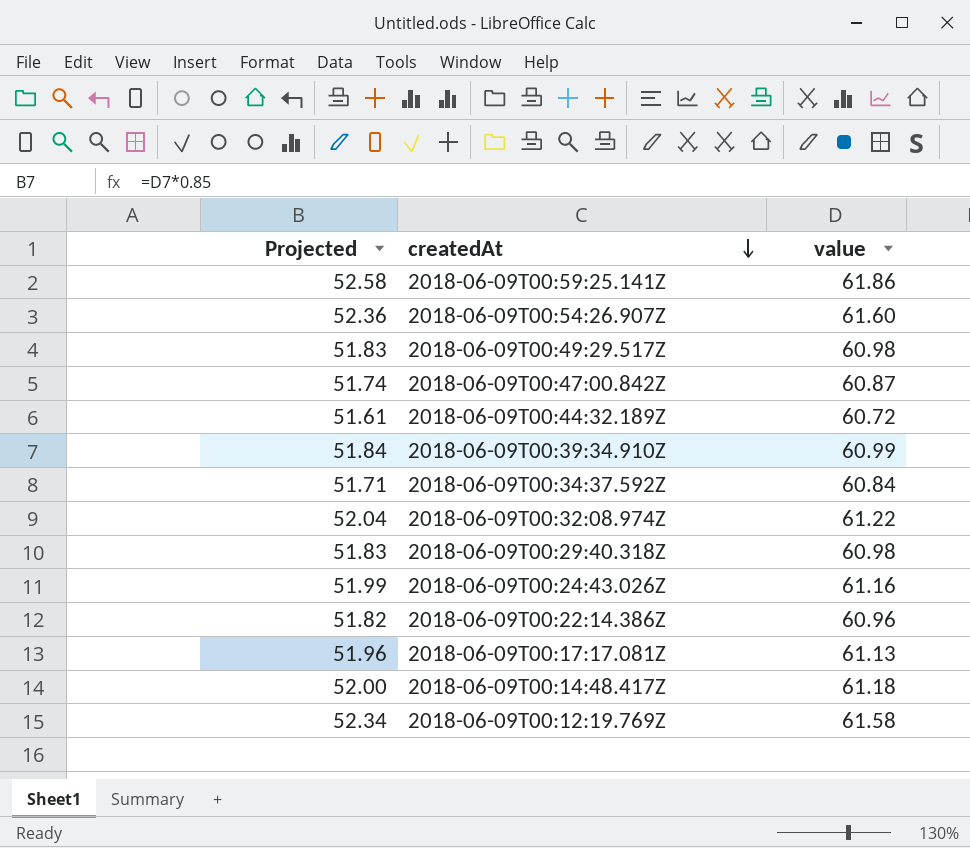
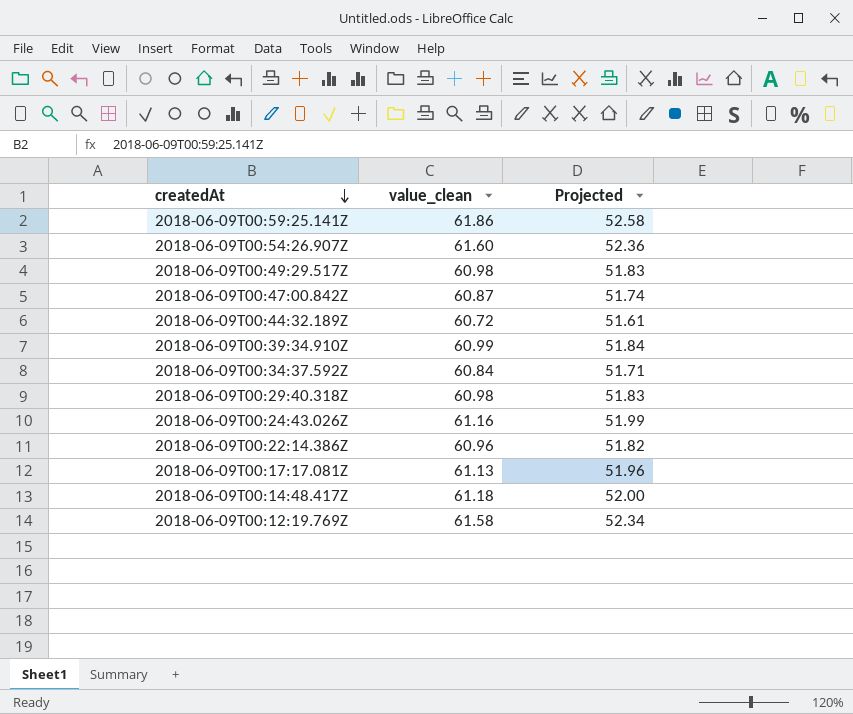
column name: value -> value_clean
column Projected | position: 1 -> 3
row 2018-06-09T00:32:08.974Z: 52.04 | 61.22 -> none

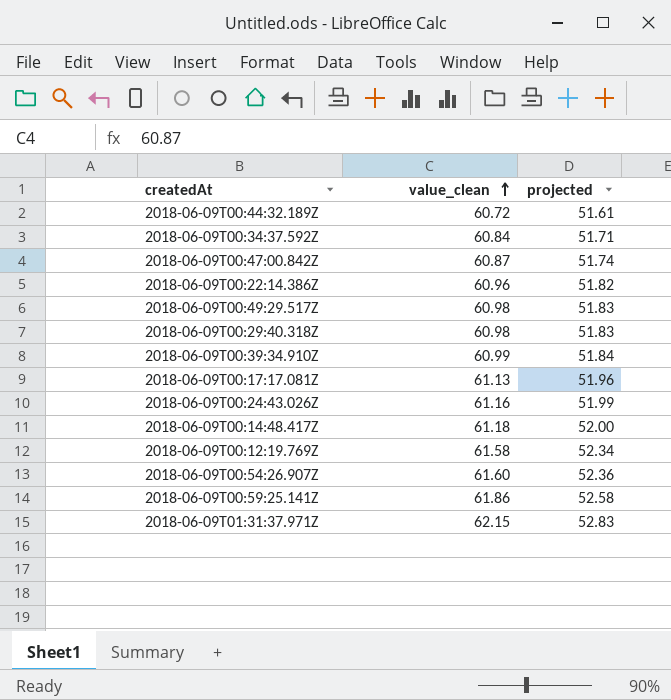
row order: createdAt descending -> value_clean ascending
column name: Projected -> projected
row 2018-06-09T01:31:37.971Z: none -> 62.15 | 52.83

